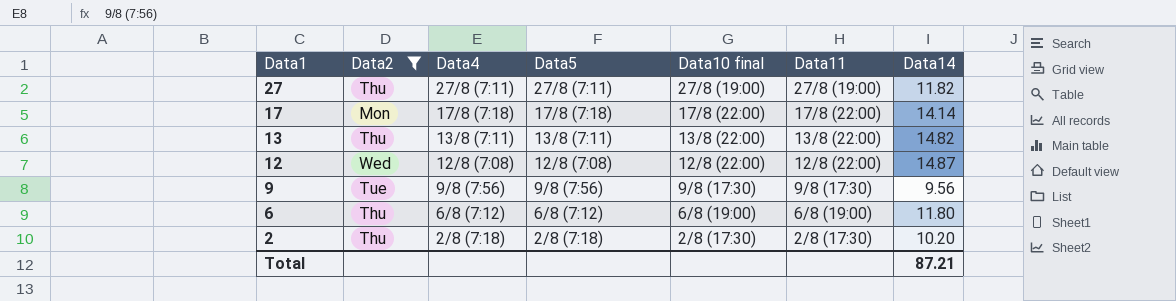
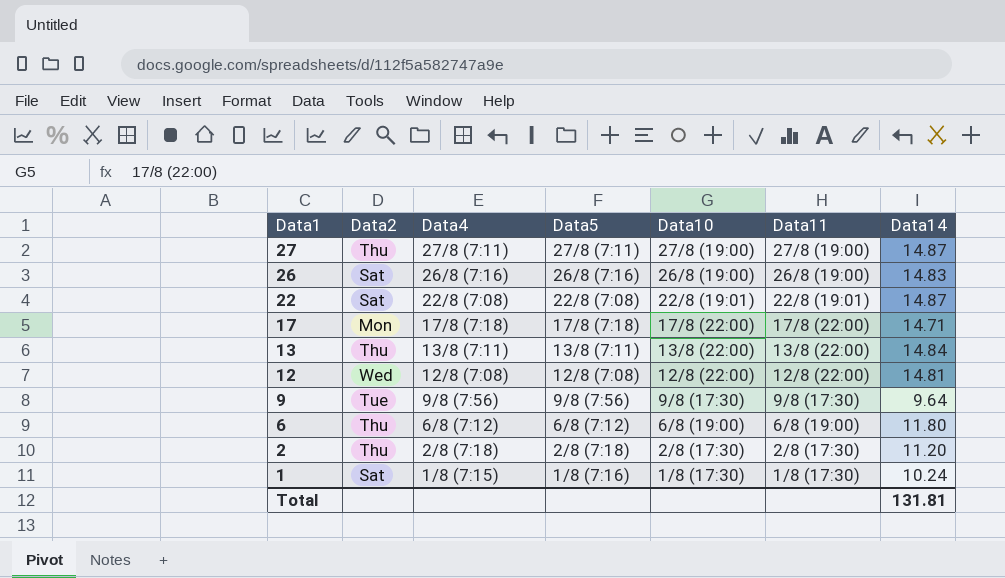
filter: Data2 != Sat -> none
column name: Data10 final -> Data10
27 | Data14: 11.82 -> 14.87
17 | Data14: 14.14 -> 14.71
13 | Data14: 14.82 -> 14.84
12 | Data14: 14.87 -> 14.81
9 | Data14: 9.56 -> 9.64
2 | Data14: 10.20 -> 11.20
Total | Data14: 87.21 -> 131.81

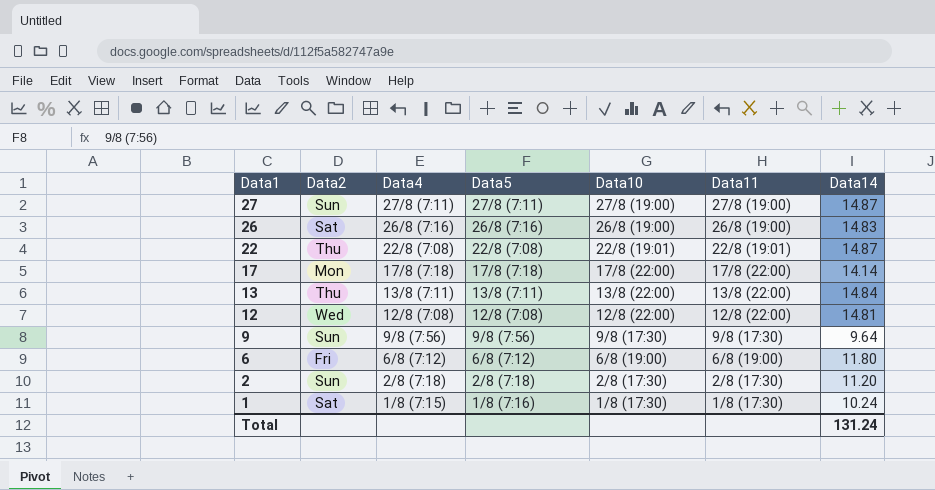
27 | Data2: Thu -> Sun
22 | Data2: Sat -> Thu
17 | Data14: 14.71 -> 14.14
9 | Data2: Tue -> Sun
6 | Data2: Thu -> Fri
2 | Data2: Thu -> Sun
Total | Data14: 131.81 -> 131.24

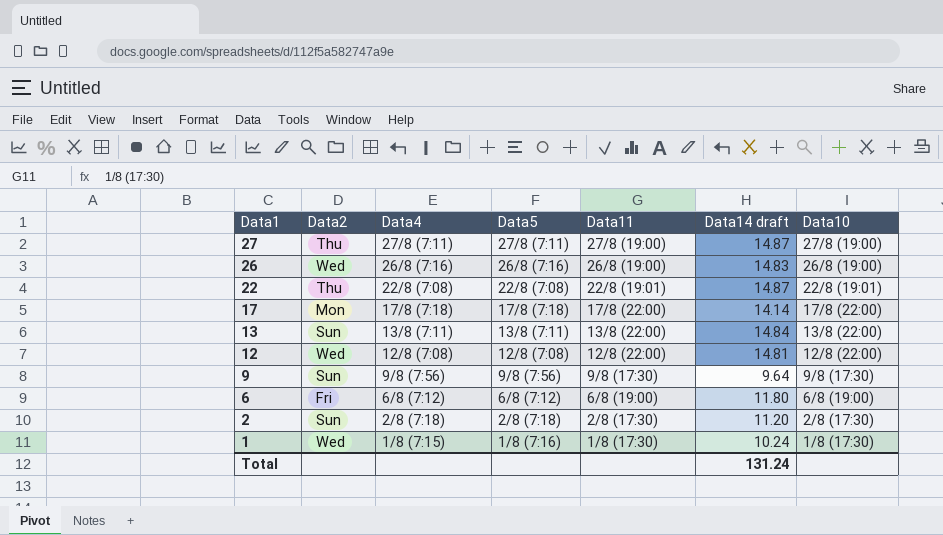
column name: Data14 -> Data14 draft
column Data10 | position: 5 -> 7
27 | Data2: Sun -> Thu
26 | Data2: Sat -> Wed
13 | Data2: Thu -> Sun
1 | Data2: Sat -> Wed

